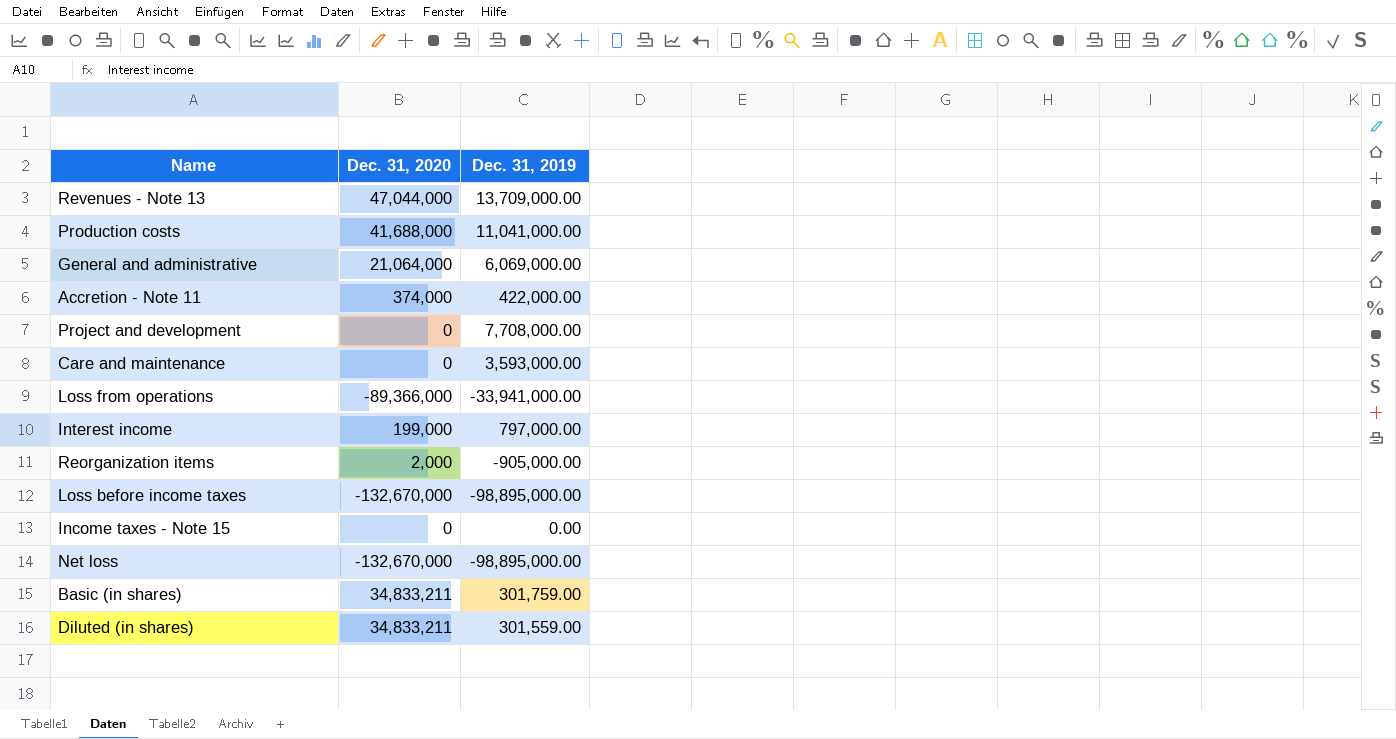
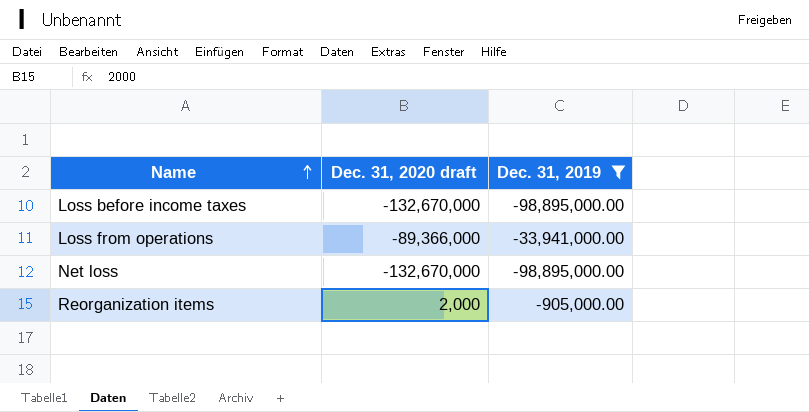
filter: none -> Dec. 31, 2019 <= -905,000.00
row order: none -> Name ascending
column name: Dec. 31, 2020 -> Dec. 31, 2020 draft

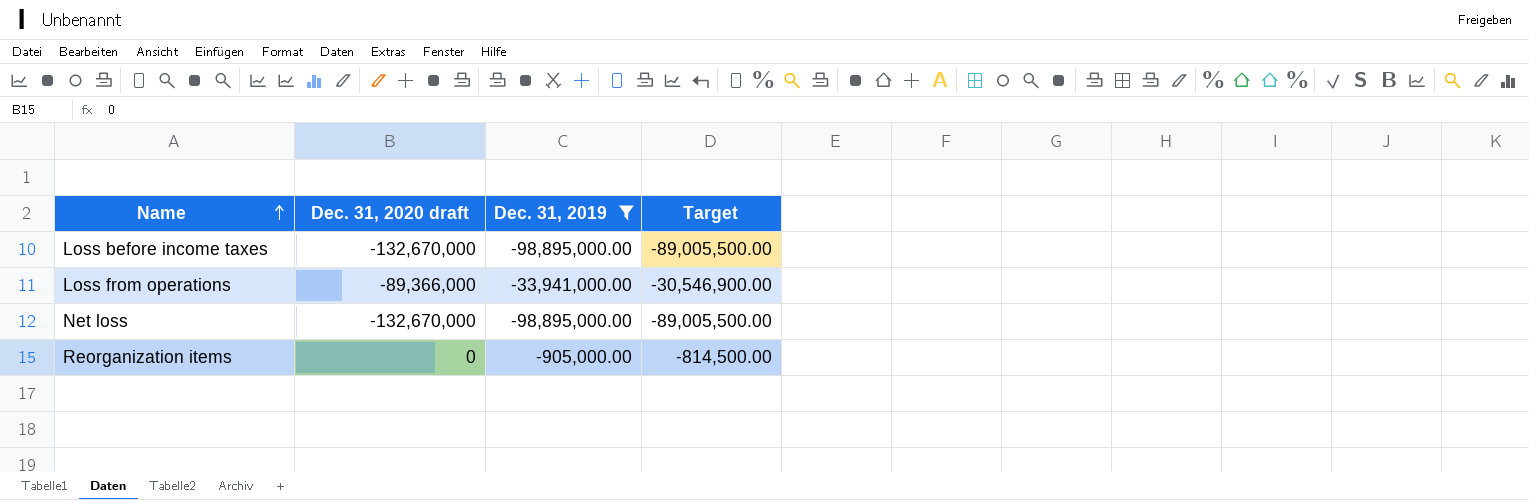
column Target | formula: none -> [Dec. 31, 2019] * 0.9
Reorganization items | Dec. 31, 2020 draft: 2,000 -> 0

